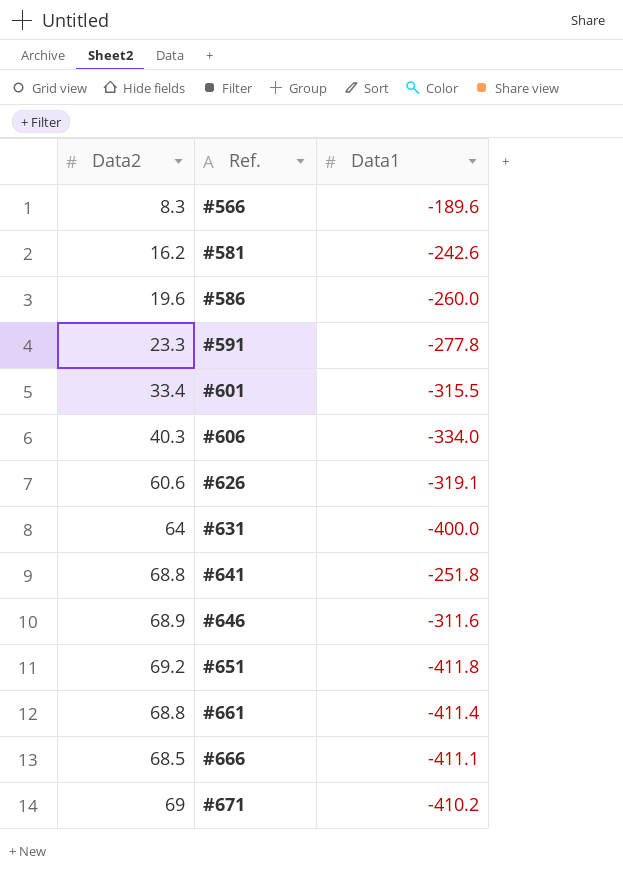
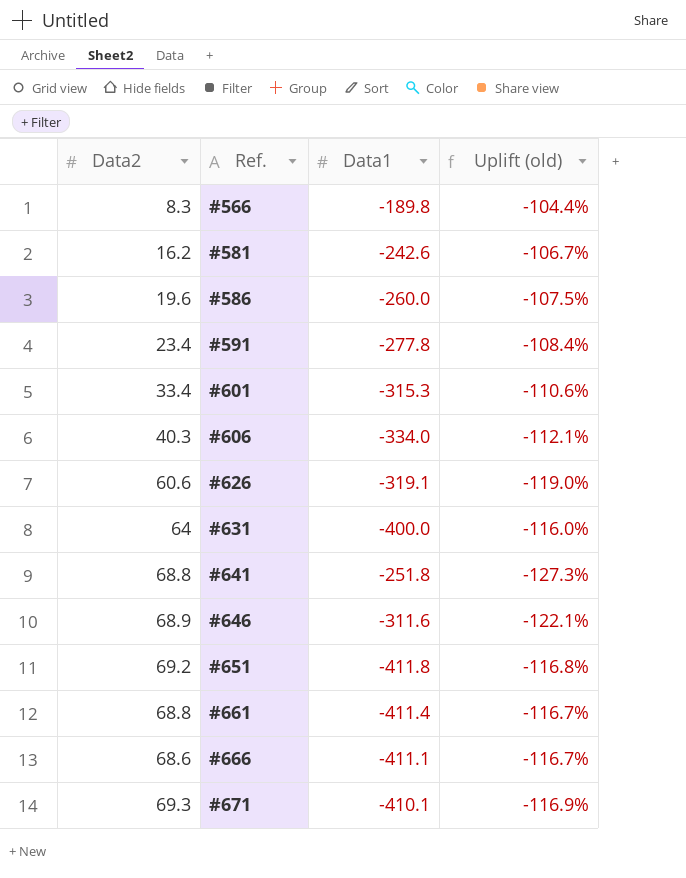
column Uplift (old) | formula: none -> ([Data2] - [Data1]) / [Data1]
#566 | Data1: -189.6 -> -189.8
#591 | Data2: 23.3 -> 23.4
#601 | Data1: -315.5 -> -315.3
#666 | Data2: 68.5 -> 68.6
#671 | Data2: 69 -> 69.3
#671 | Data1: -410.2 -> -410.1

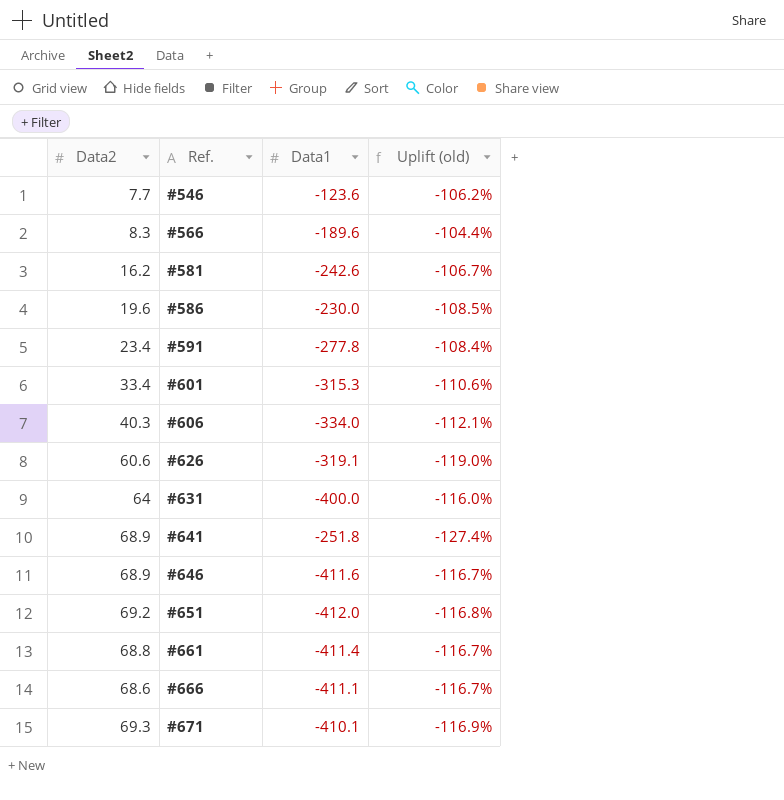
row #546: none -> 7.7 | -123.6 | -106.2%
#566 | Data1: -189.8 -> -189.6
#586 | Data1: -260.0 -> -230.0
#586 | Uplift (old): -107.5% -> -108.5%
#641 | Data2: 68.8 -> 68.9
#641 | Uplift (old): -127.3% -> -127.4%
#646 | Data1: -311.6 -> -411.6
#646 | Uplift (old): -122.1% -> -116.7%
#651 | Data1: -411.8 -> -412.0

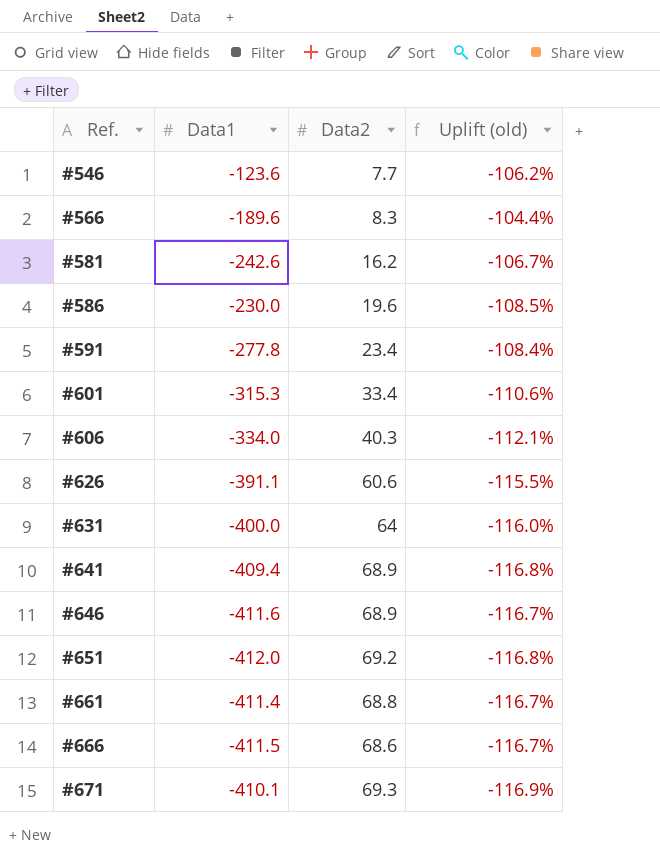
column Data2 | position: 1 -> 3
#626 | Data1: -319.1 -> -391.1
#626 | Uplift (old): -119.0% -> -115.5%
#641 | Data1: -251.8 -> -409.4
#641 | Uplift (old): -127.4% -> -116.8%
#666 | Data1: -411.1 -> -411.5

